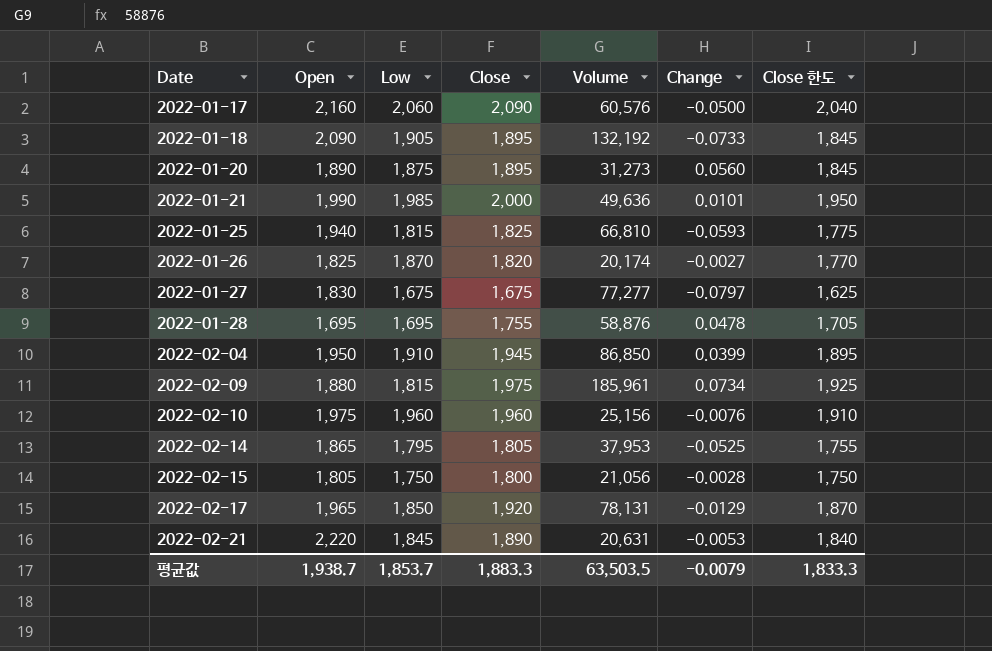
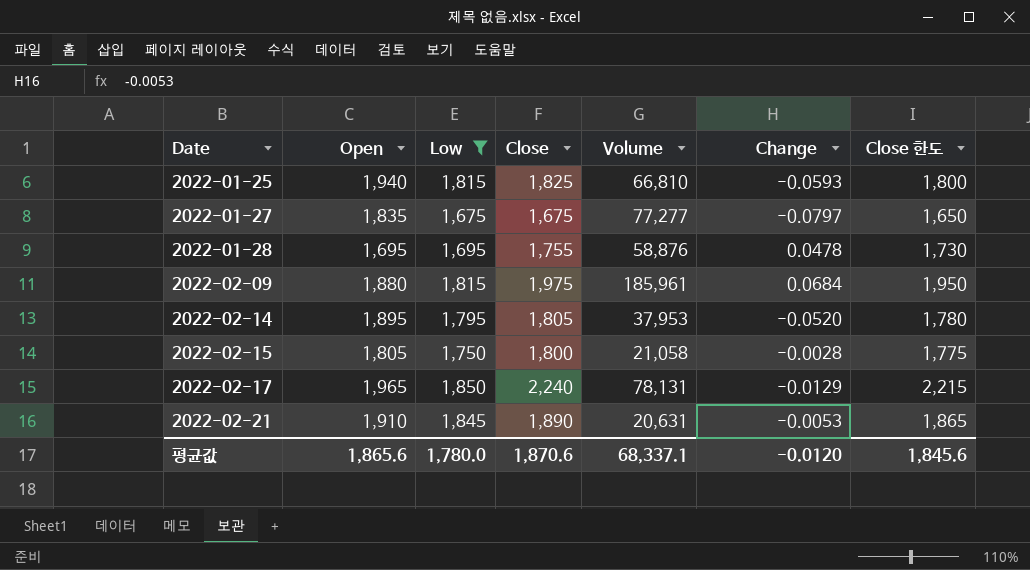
filter: none -> Low <= 1,850
column Close 한도 | formula: [Close] - 50 -> [Close] - 25
2022-01-27 | Open: 1,830 -> 1,835
2022-02-09 | Change: 0.0734 -> 0.0684
2022-02-14 | Open: 1,865 -> 1,895
2022-02-14 | Change: -0.0525 -> -0.0520
2022-02-15 | Volume: 21,056 -> 21,058
2022-02-17 | Close: 1,920 -> 2,240
2022-02-21 | Open: 2,220 -> 1,910
평균값 | Open: 1,938.7 -> 1,865.6
평균값 | Low: 1,853.7 -> 1,780.0
평균값 | Close: 1,883.3 -> 1,870.6
평균값 | Volume: 63,503.5 -> 68,337.1
평균값 | Change: -0.0079 -> -0.0120
평균값 | Close 한도: 1,833.3 -> 1,845.6

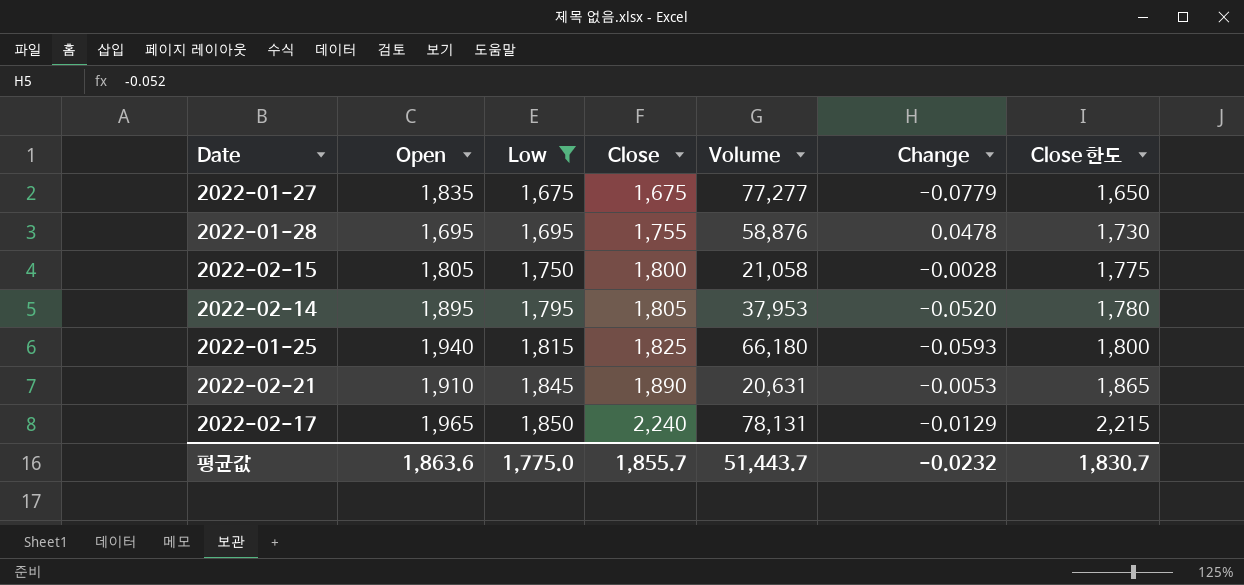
row order: Date ascending -> Low ascending
row 2022-02-09: 1,880 | 1,815 | 1,975 | 185,961 | 0.0684 | 1,950 -> none
2022-01-27 | Change: -0.0797 -> -0.0779
2022-01-25 | Volume: 66,810 -> 66,180
평균값 | Open: 1,865.6 -> 1,863.6
평균값 | Low: 1,780.0 -> 1,775.0
평균값 | Close: 1,870.6 -> 1,855.7
평균값 | Volume: 68,337.1 -> 51,443.7
평균값 | Change: -0.0120 -> -0.0232
평균값 | Close 한도: 1,845.6 -> 1,830.7

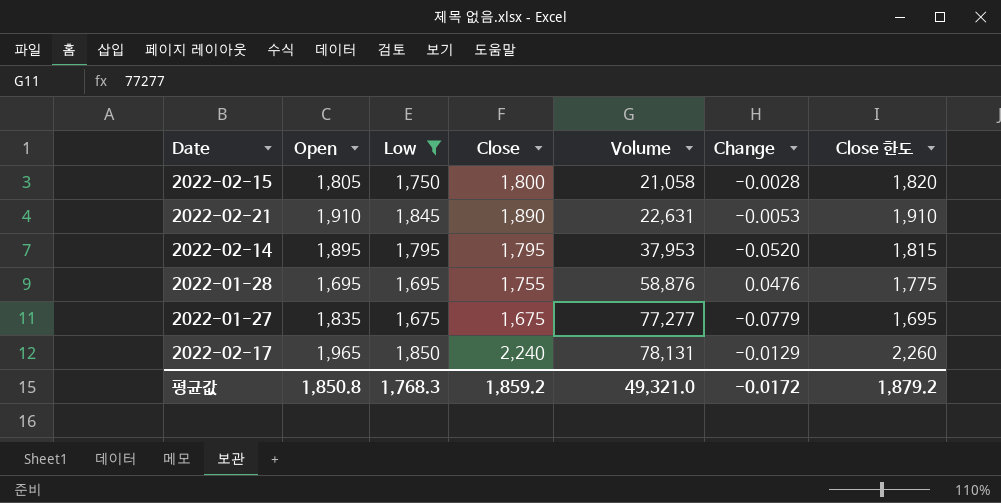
row order: Low ascending -> Volume ascending
column Close 한도 | formula: [Close] - 25 -> [Close] + 20
row 2022-01-25: 1,940 | 1,815 | 1,825 | 66,180 | -0.0593 | 1,800 -> none
2022-02-21 | Volume: 20,631 -> 22,631
2022-02-14 | Close: 1,805 -> 1,795
2022-01-28 | Change: 0.0478 -> 0.0476
평균값 | Open: 1,863.6 -> 1,850.8
평균값 | Low: 1,775.0 -> 1,768.3
평균값 | Close: 1,855.7 -> 1,859.2
평균값 | Volume: 51,443.7 -> 49,321.0
평균값 | Change: -0.0232 -> -0.0172
평균값 | Close 한도: 1,830.7 -> 1,879.2

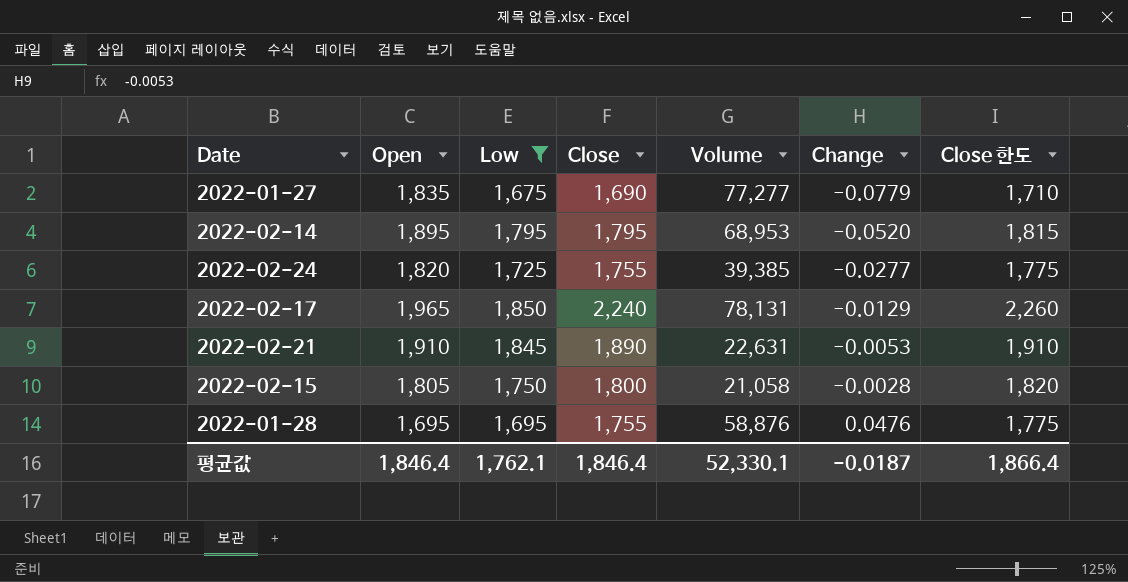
row order: Volume ascending -> Change ascending
2022-01-27 | Close: 1,675 -> 1,690
2022-01-27 | Close 한도: 1,695 -> 1,710
2022-02-14 | Volume: 37,953 -> 68,953
row 2022-02-24: none -> 1,820 | 1,725 | 1,755 | 39,385 | -0.0277 | 1,775
평균값 | Open: 1,850.8 -> 1,846.4
평균값 | Low: 1,768.3 -> 1,762.1
평균값 | Close: 1,859.2 -> 1,846.4
평균값 | Volume: 49,321.0 -> 52,330.1
평균값 | Change: -0.0172 -> -0.0187
평균값 | Close 한도: 1,879.2 -> 1,866.4

